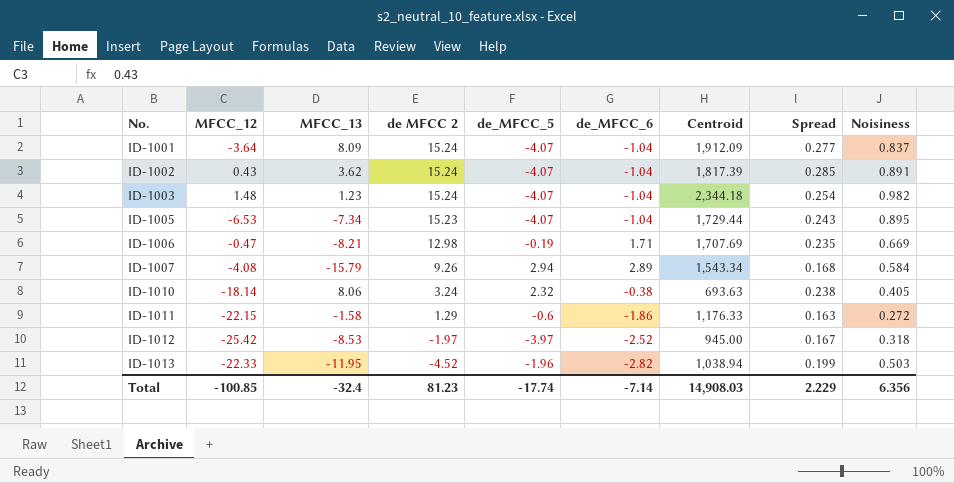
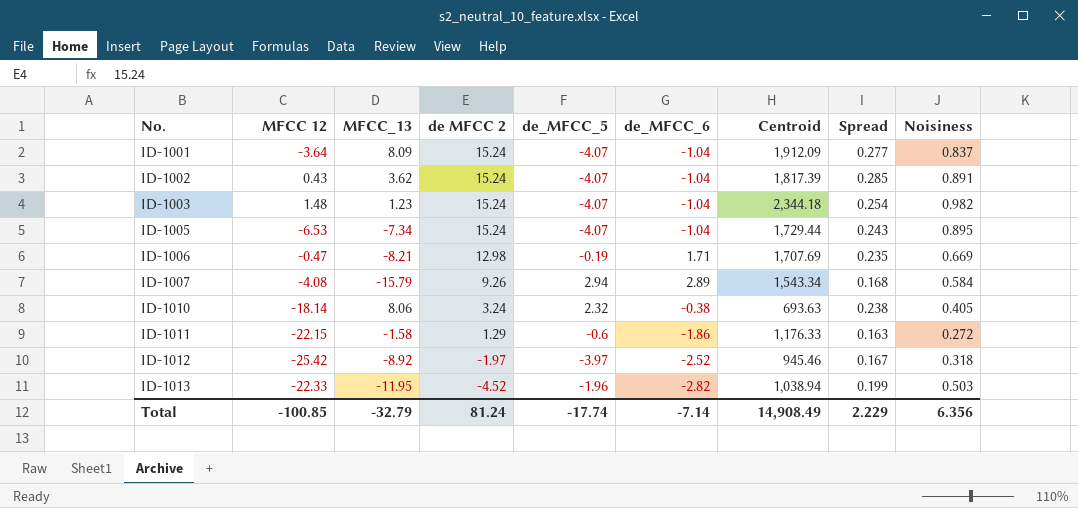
column name: MFCC_12 -> MFCC 12
ID-1005 | de MFCC 2: 15.23 -> 15.24
ID-1012 | MFCC_13: -8.53 -> -8.92
ID-1012 | Centroid: 945.00 -> 945.46
Total | MFCC_13: -32.4 -> -32.79
Total | de MFCC 2: 81.23 -> 81.24
Total | Centroid: 14,908.03 -> 14,908.49

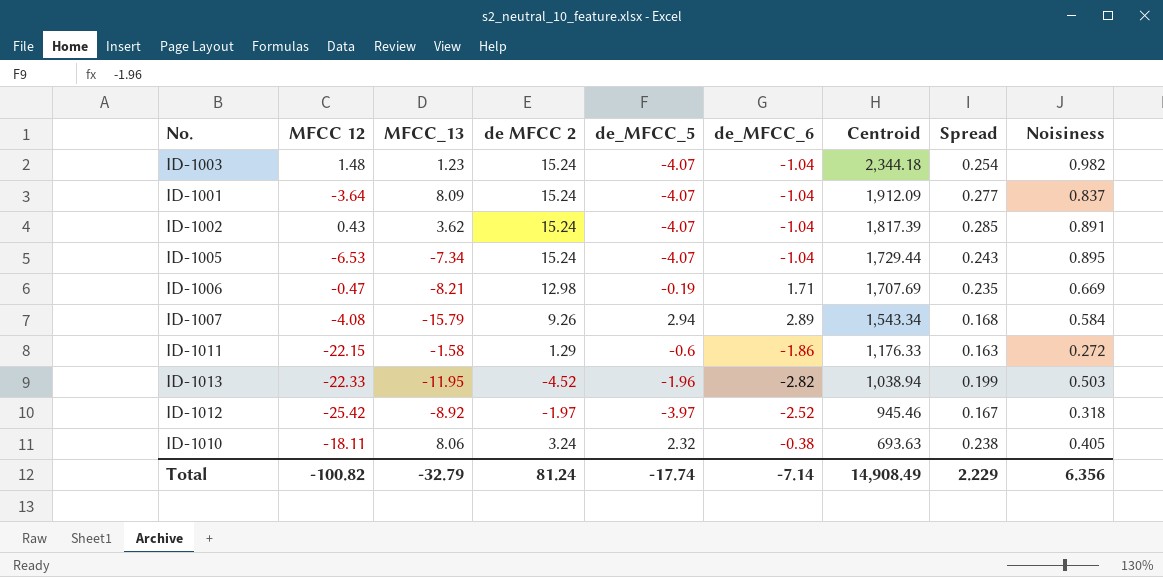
row order: No. ascending -> Centroid descending
ID-1010 | MFCC 12: -18.14 -> -18.11
Total | MFCC 12: -100.85 -> -100.82

